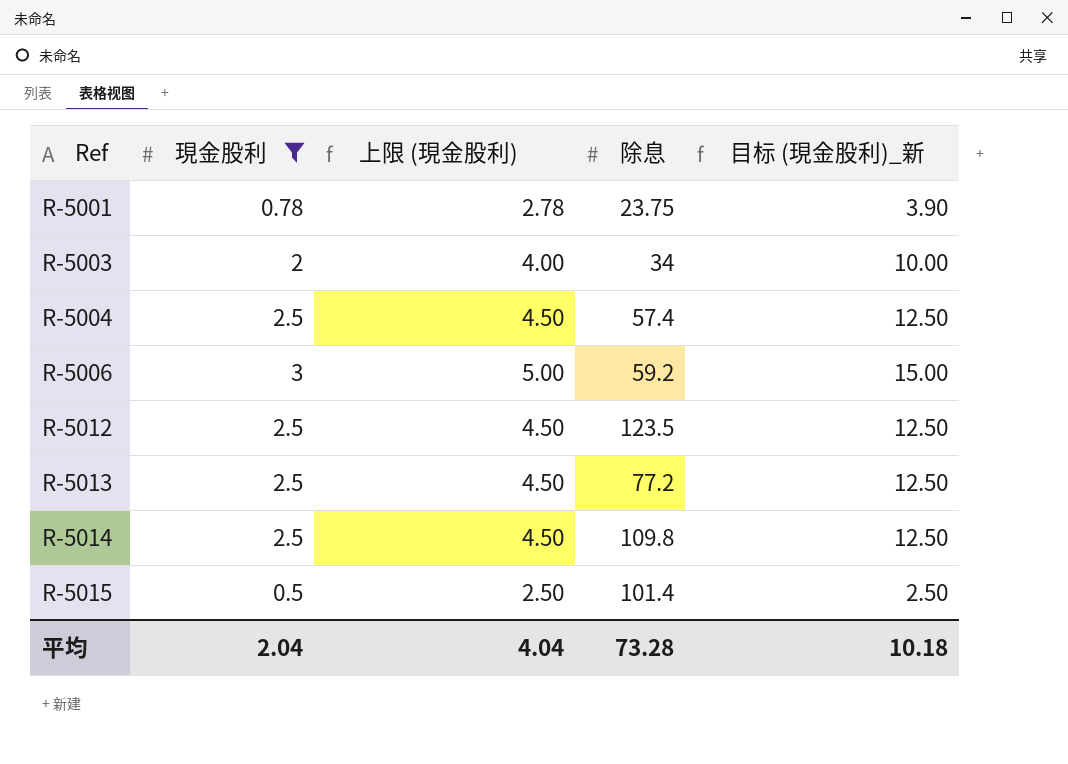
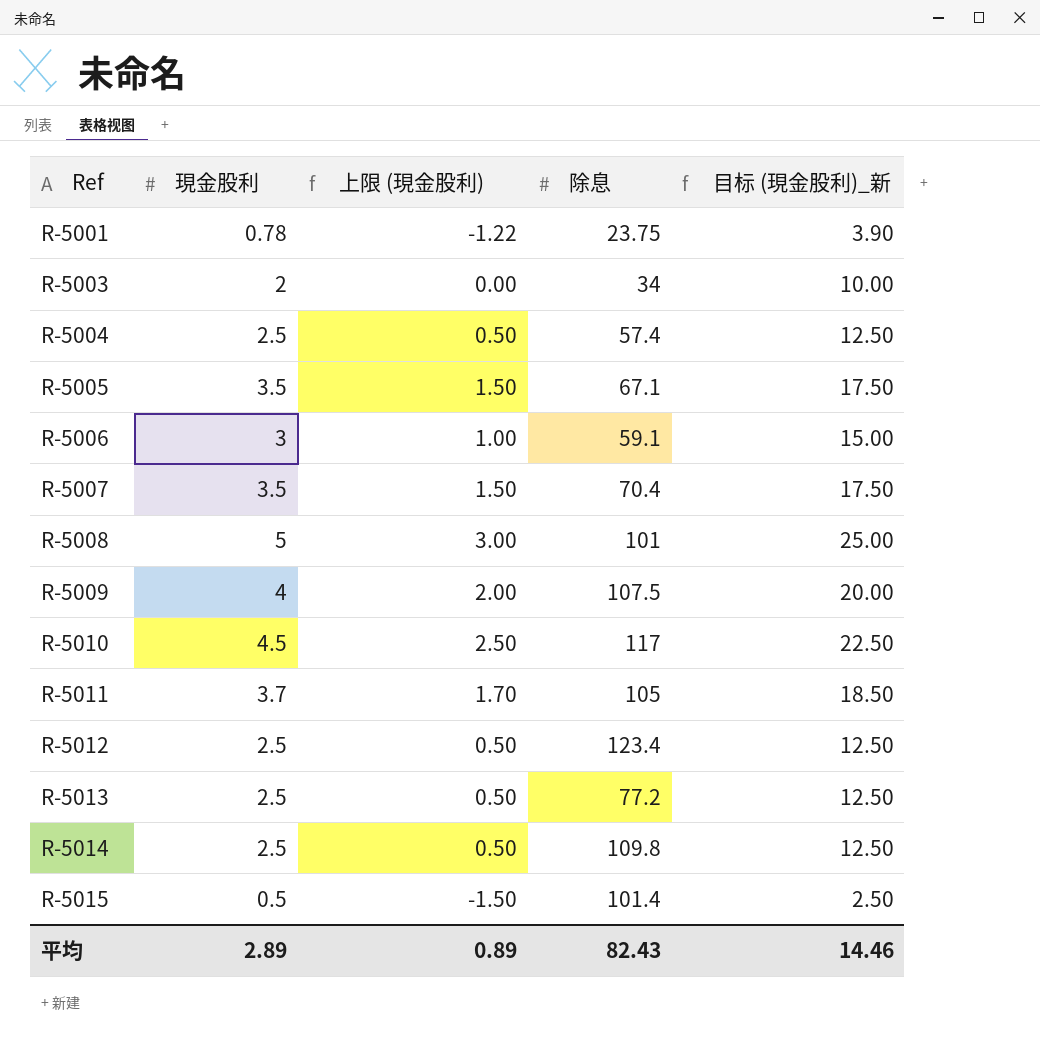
filter: 現金股利 <= 3 -> none
column 上限 (現金股利) | formula: [現金股利] + 2 -> [現金股利] - 2
R-5006 | 除息: 59.2 -> 59.1
R-5012 | 除息: 123.5 -> 123.4
平均 | 現金股利: 2.04 -> 2.89
平均 | 上限 (現金股利): 4.04 -> 0.89
平均 | 除息: 73.28 -> 82.43
平均 | 目标 (現金股利)_新: 10.18 -> 14.46

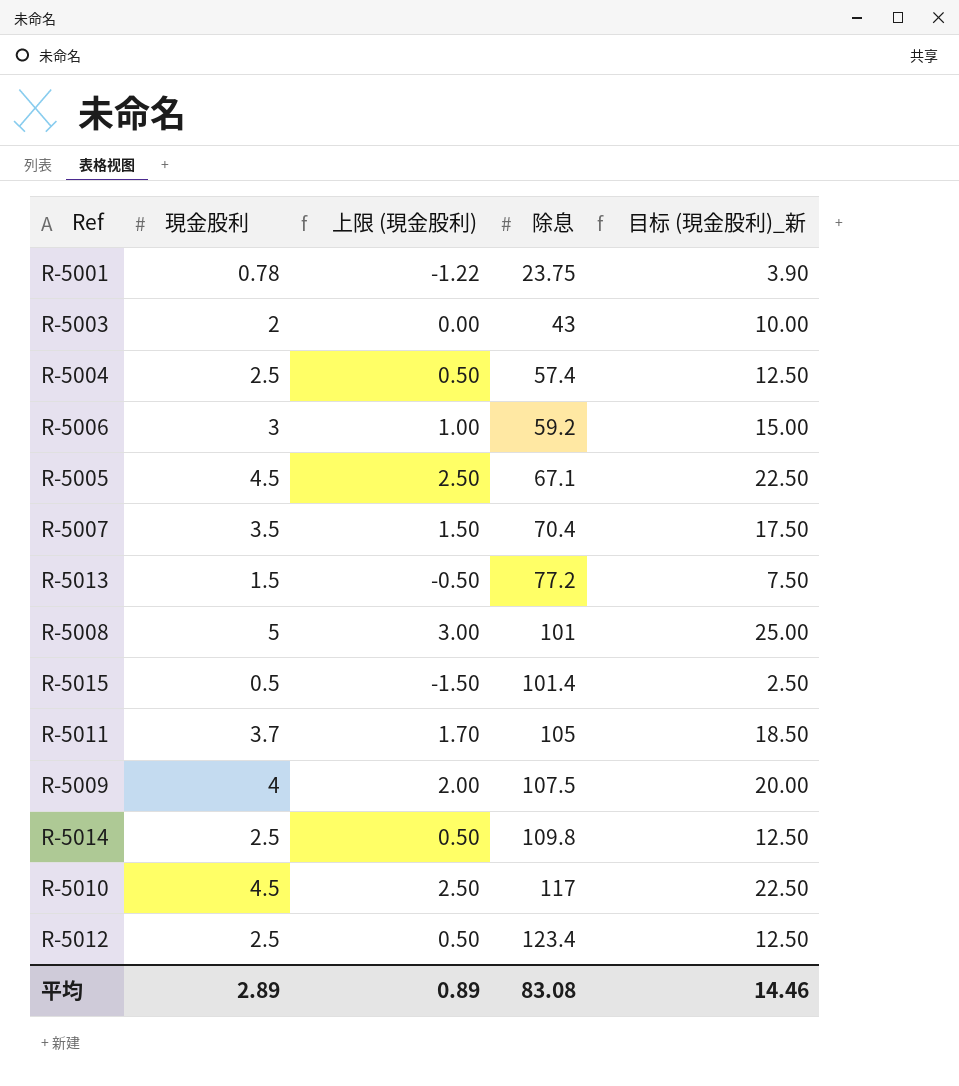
row order: Ref ascending -> 除息 ascending
R-5003 | 除息: 34 -> 43
R-5006 | 除息: 59.1 -> 59.2
R-5005 | 現金股利: 3.5 -> 4.5
R-5005 | 上限 (現金股利): 1.50 -> 2.50
R-5005 | 目标 (現金股利)_新: 17.50 -> 22.50
R-5013 | 現金股利: 2.5 -> 1.5
R-5013 | 上限 (現金股利): 0.50 -> -0.50
R-5013 | 目标 (現金股利)_新: 12.50 -> 7.50
平均 | 除息: 82.43 -> 83.08

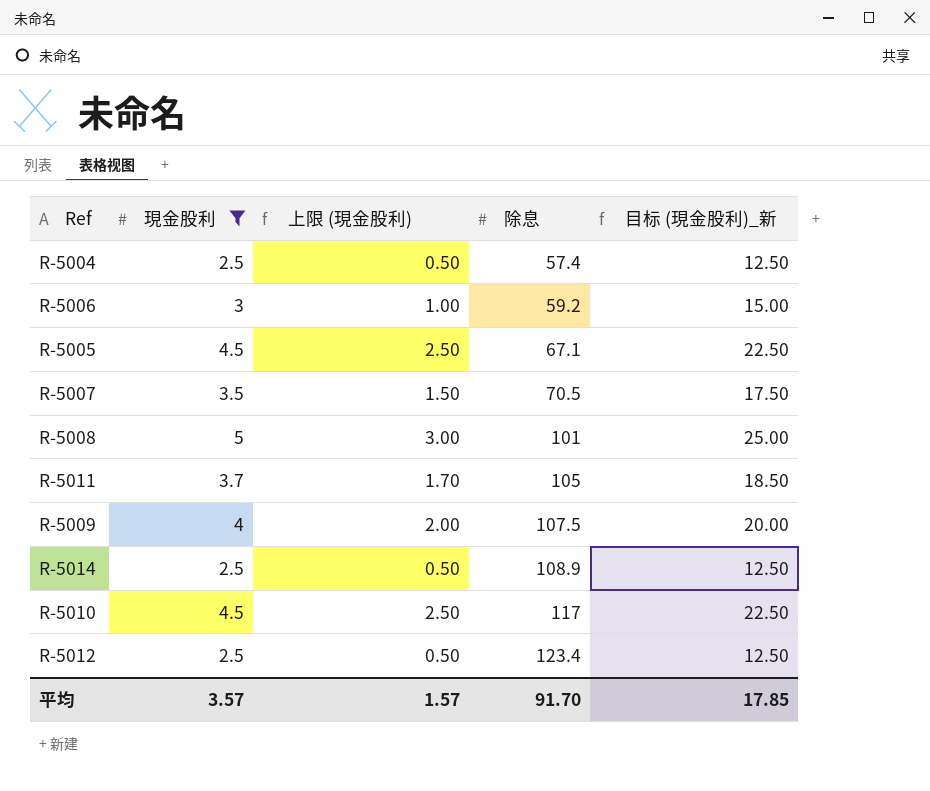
filter: none -> 現金股利 >= 2.5
R-5007 | 除息: 70.4 -> 70.5
R-5014 | 除息: 109.8 -> 108.9
平均 | 現金股利: 2.89 -> 3.57
平均 | 上限 (現金股利): 0.89 -> 1.57
平均 | 除息: 83.08 -> 91.70
平均 | 目标 (現金股利)_新: 14.46 -> 17.85

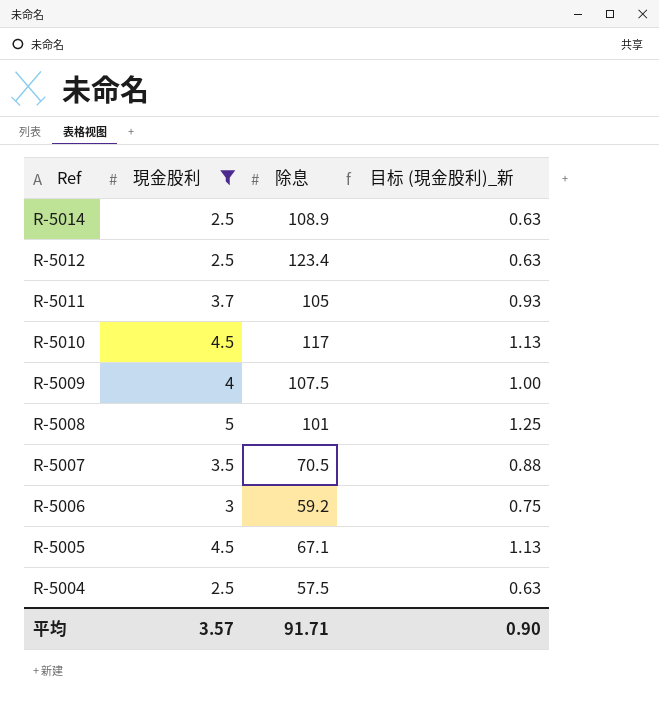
row order: 除息 ascending -> Ref descending
column 上限 (現金股利) | formula: [現金股利] - 2 -> none
column 目标 (現金股利)_新 | formula: [現金股利] * 5 -> [現金股利] * 0.25
R-5004 | 除息: 57.4 -> 57.5
平均 | 除息: 91.70 -> 91.71
平均 | 目标 (現金股利)_新: 17.85 -> 0.90

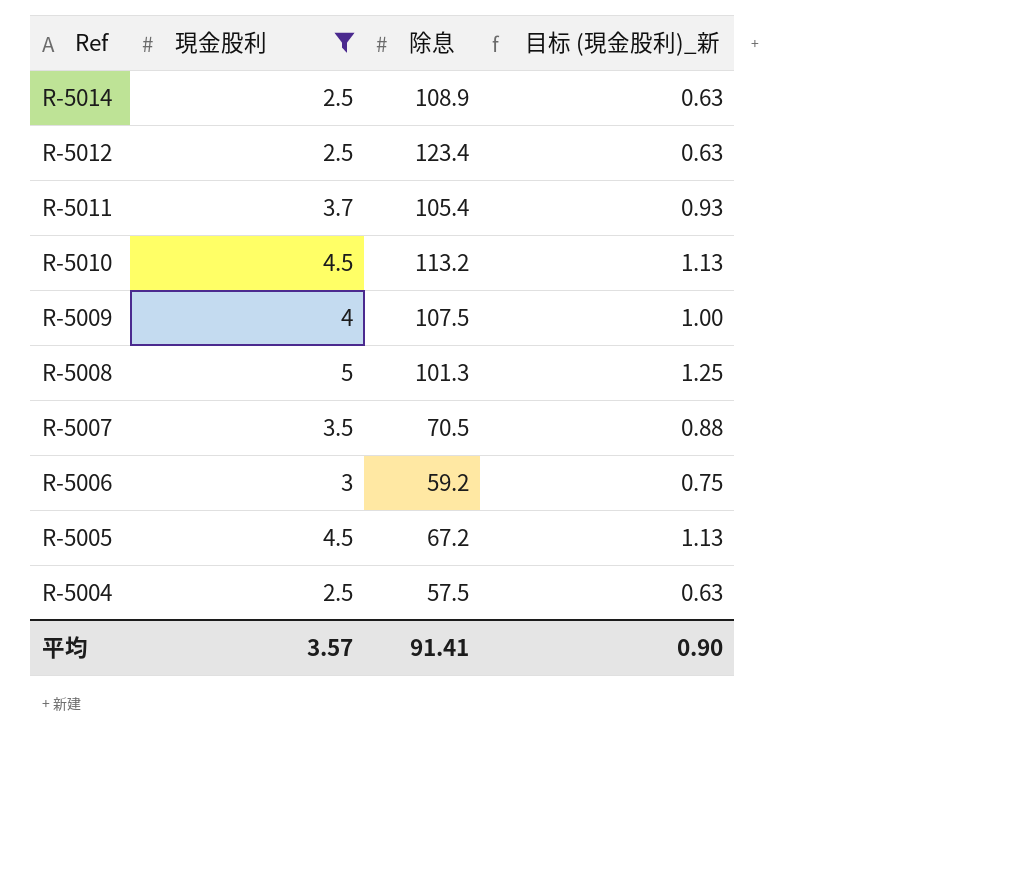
R-5011 | 除息: 105 -> 105.4
R-5010 | 除息: 117 -> 113.2
R-5008 | 除息: 101 -> 101.3
R-5005 | 除息: 67.1 -> 67.2
平均 | 除息: 91.71 -> 91.41

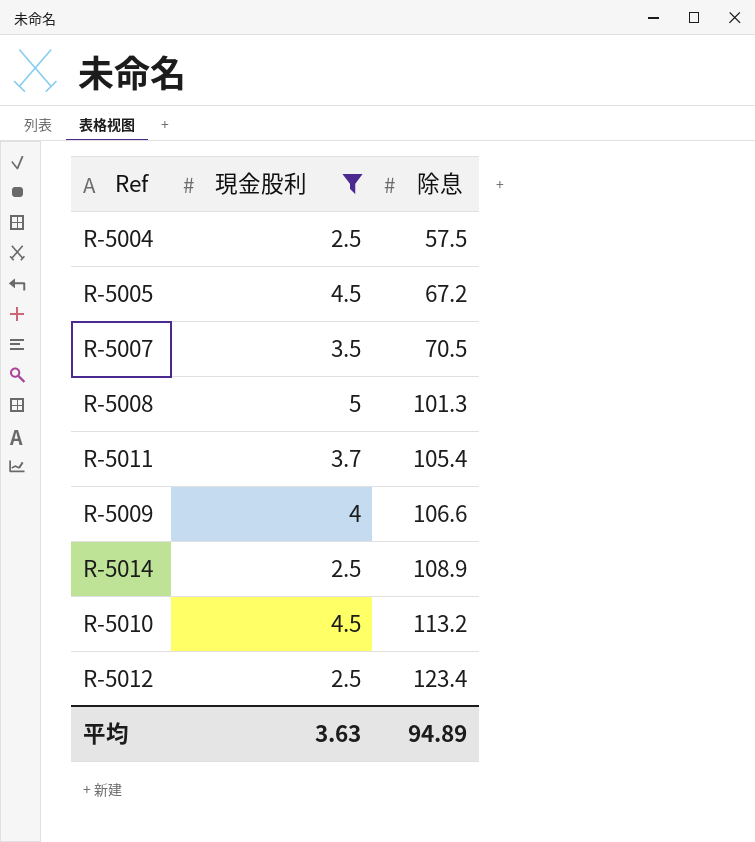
row order: Ref descending -> 除息 ascending
column 目标 (現金股利)_新 | formula: [現金股利] * 0.25 -> none
row R-5006: 3 | 59.2 | 0.75 -> none
R-5009 | 除息: 107.5 -> 106.6
平均 | 現金股利: 3.57 -> 3.63
平均 | 除息: 91.41 -> 94.89

